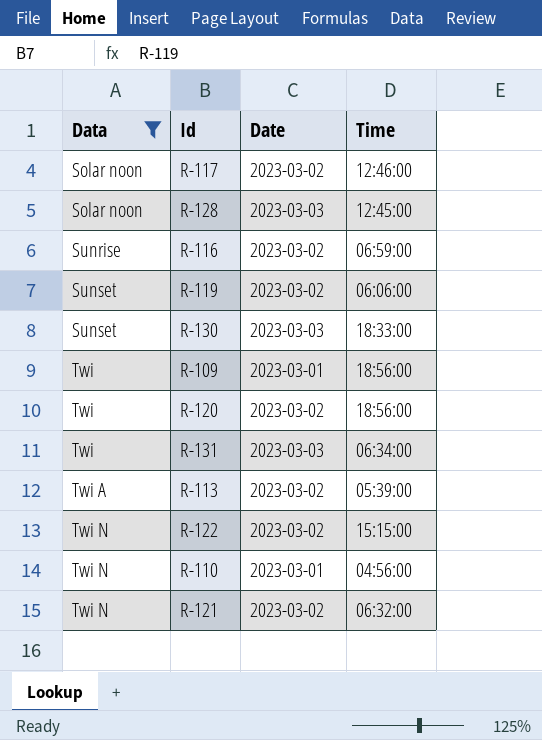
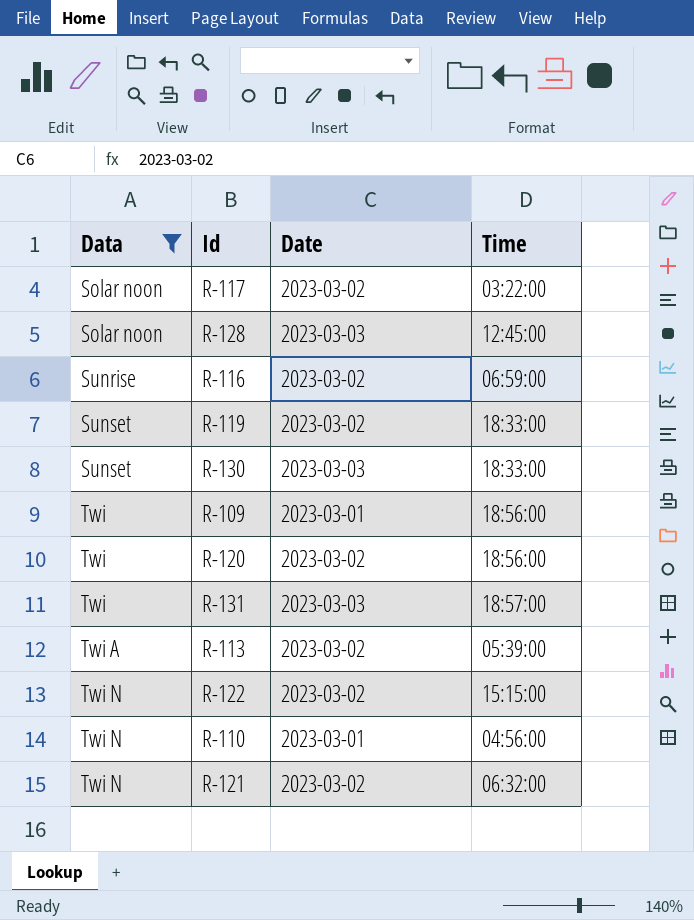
R-117 | Time: 12:46:00 -> 03:22:00
R-119 | Time: 06:06:00 -> 18:33:00
R-131 | Time: 06:34:00 -> 18:57:00

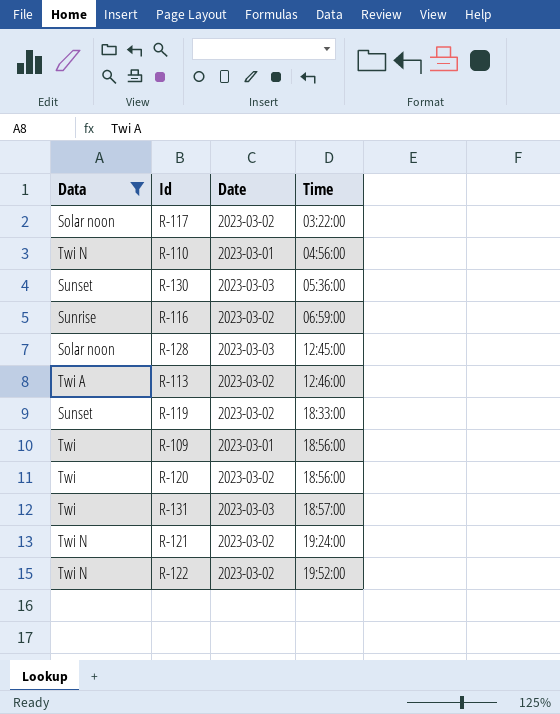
row order: Data ascending -> Time ascending
R-130 | Time: 18:33:00 -> 05:36:00
R-113 | Time: 05:39:00 -> 12:46:00
R-121 | Time: 06:32:00 -> 19:24:00
R-122 | Time: 15:15:00 -> 19:52:00

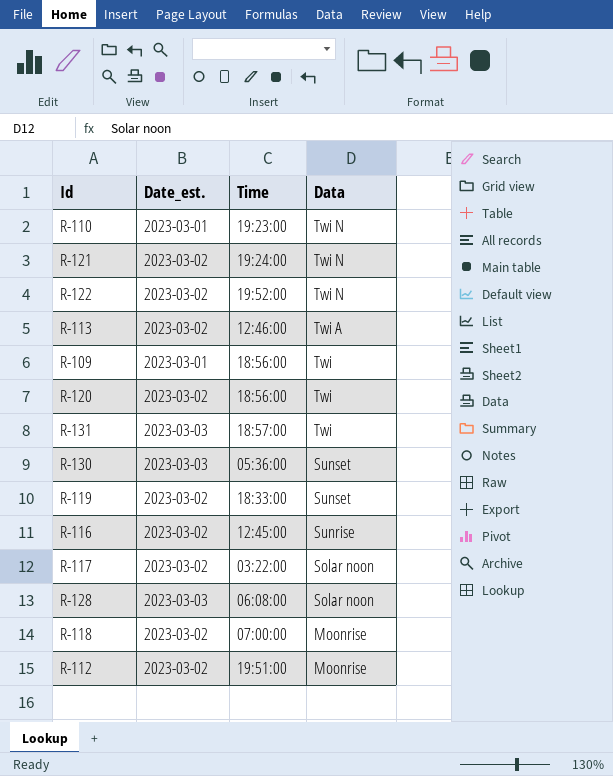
filter: Data != Moonrise -> none
row order: Time ascending -> Data descending
column name: Date -> Date_est.
column Data | position: 1 -> 4
R-110 | Time: 04:56:00 -> 19:23:00
R-116 | Time: 06:59:00 -> 12:45:00
R-128 | Time: 12:45:00 -> 06:08:00

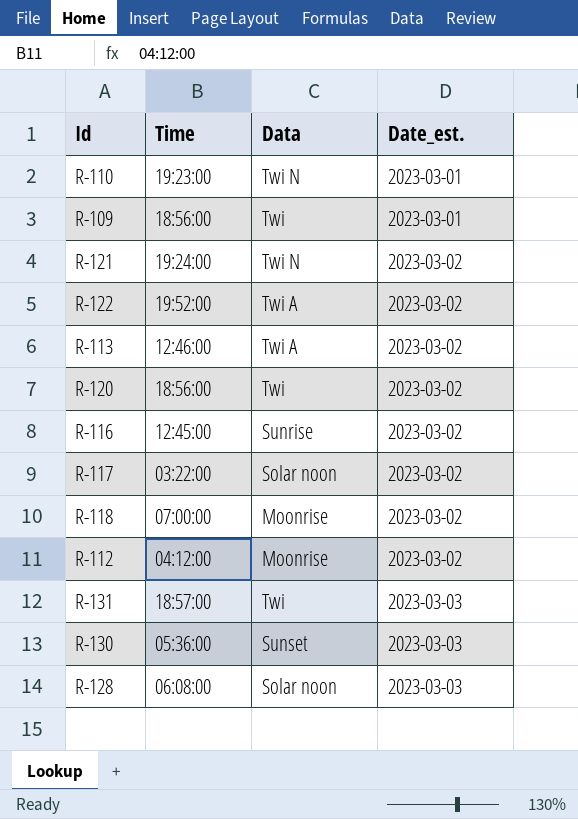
row order: Data descending -> Date_est. ascending
column Date_est. | position: 2 -> 4
row R-119: 2023-03-02 | 18:33:00 | Sunset -> none
R-122 | Data: Twi N -> Twi A
R-112 | Time: 19:51:00 -> 04:12:00

